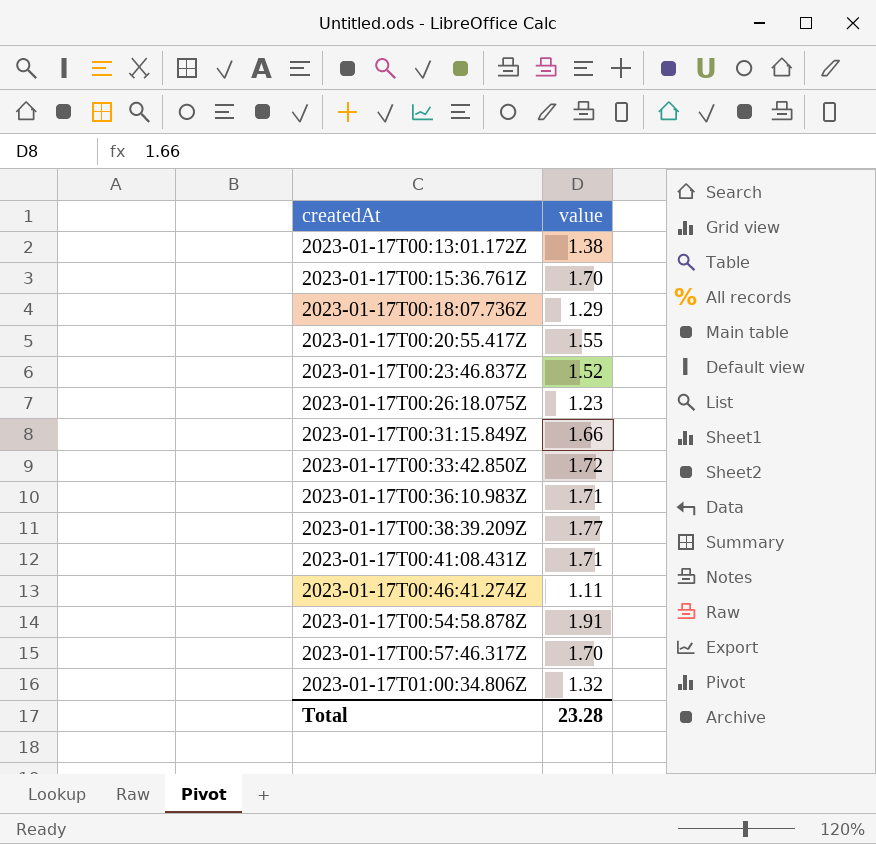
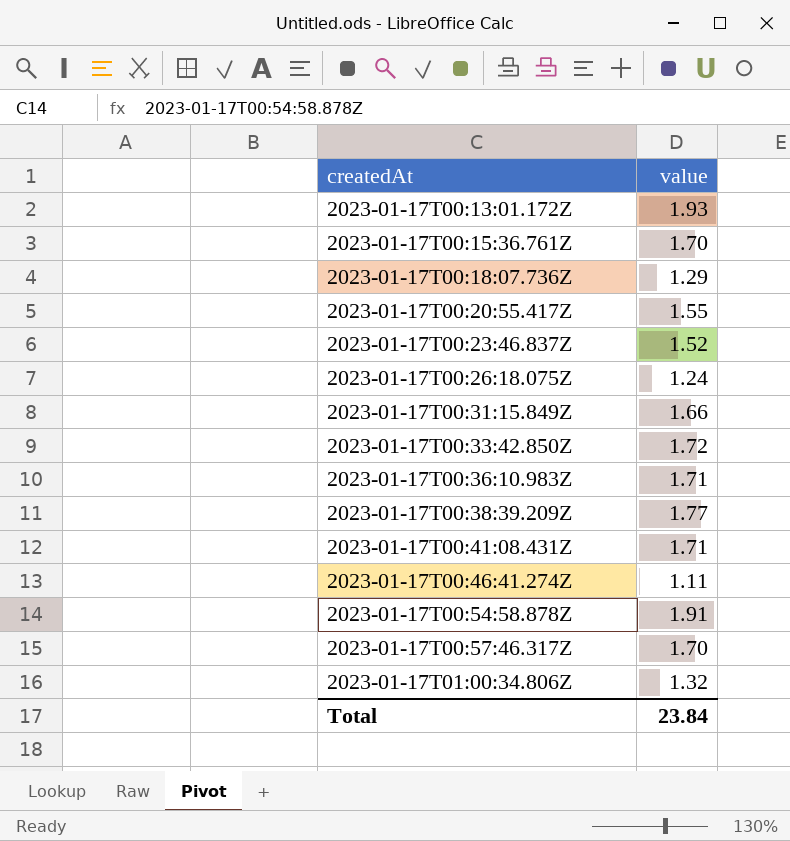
2023-01-17T00:13:01.172Z | value: 1.38 -> 1.93
2023-01-17T00:26:18.075Z | value: 1.23 -> 1.24
Total | value: 23.28 -> 23.84

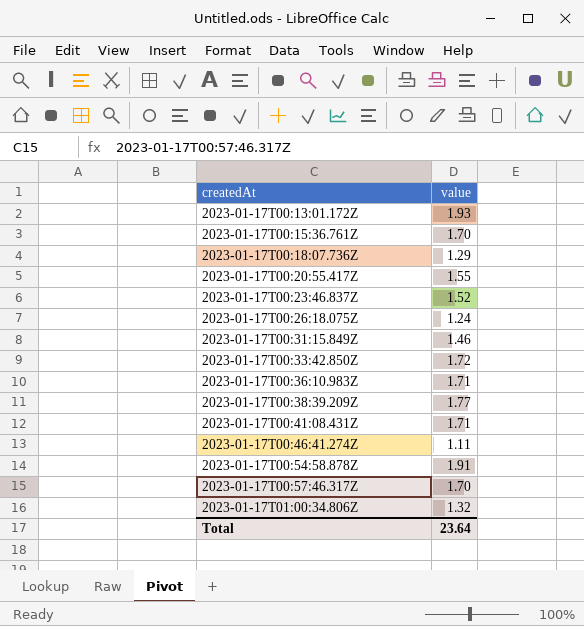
2023-01-17T00:31:15.849Z | value: 1.66 -> 1.46
Total | value: 23.84 -> 23.64

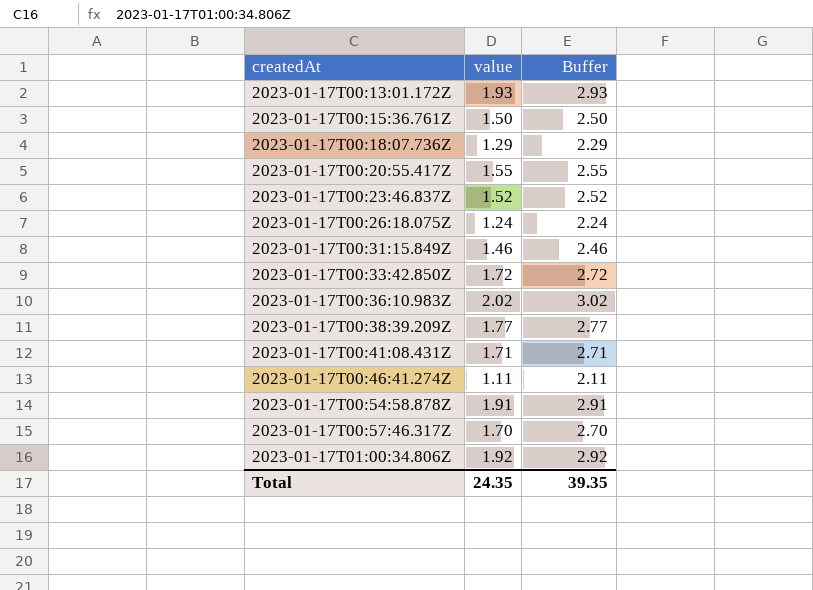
column Buffer | formula: none -> [value] + 1
2023-01-17T00:15:36.761Z | value: 1.70 -> 1.50
2023-01-17T00:36:10.983Z | value: 1.71 -> 2.02
2023-01-17T01:00:34.806Z | value: 1.32 -> 1.92
Total | value: 23.64 -> 24.35

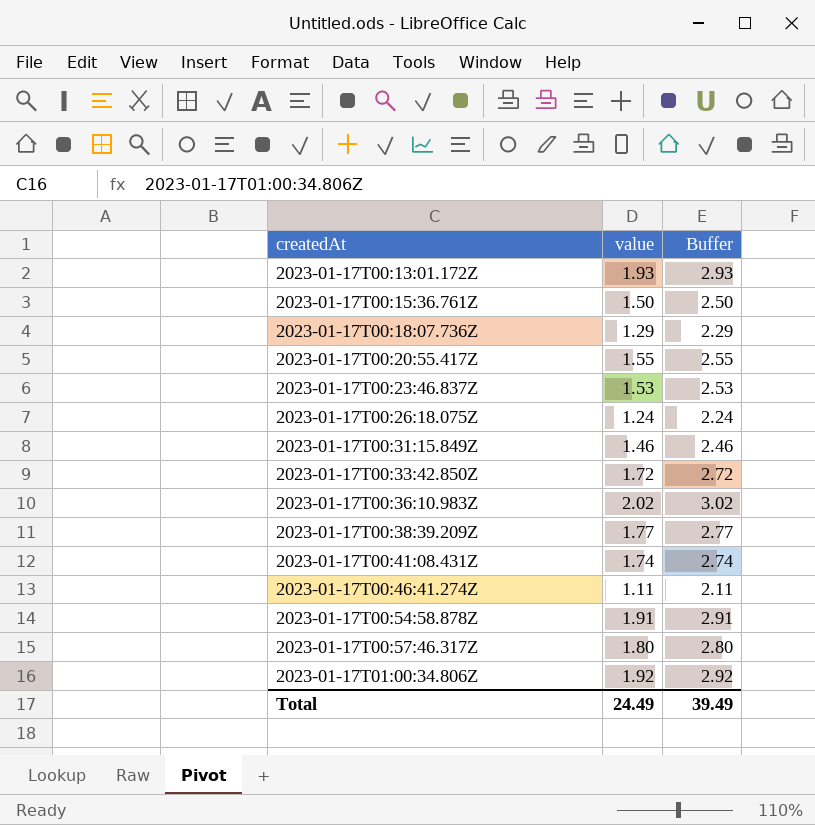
2023-01-17T00:23:46.837Z | value: 1.52 -> 1.53
2023-01-17T00:23:46.837Z | Buffer: 2.52 -> 2.53
2023-01-17T00:41:08.431Z | value: 1.71 -> 1.74
2023-01-17T00:41:08.431Z | Buffer: 2.71 -> 2.74
2023-01-17T00:57:46.317Z | value: 1.70 -> 1.80
2023-01-17T00:57:46.317Z | Buffer: 2.70 -> 2.80
Total | value: 24.35 -> 24.49
Total | Buffer: 39.35 -> 39.49

